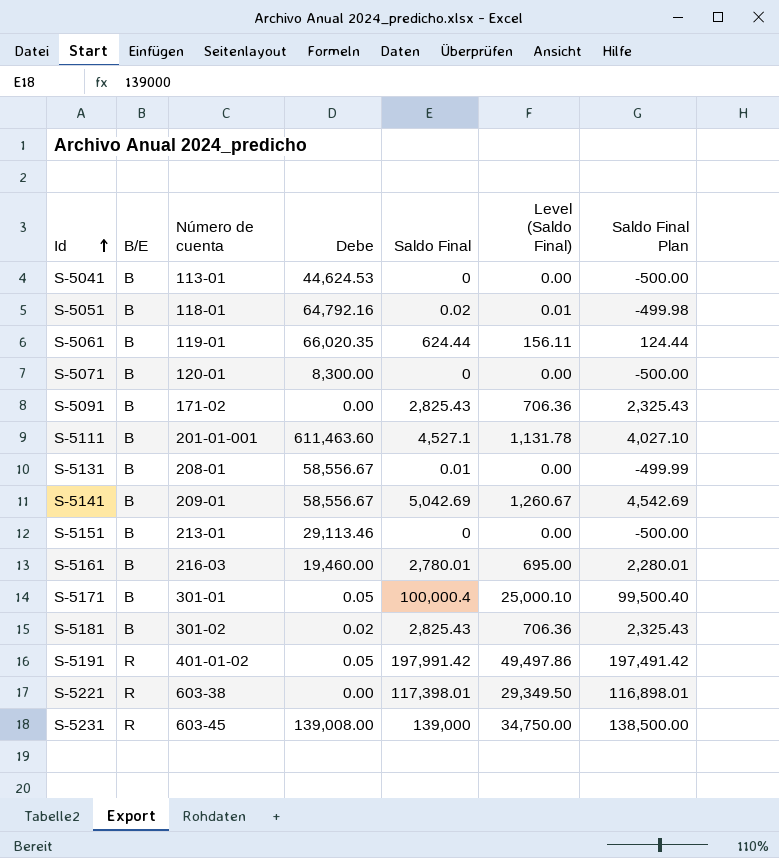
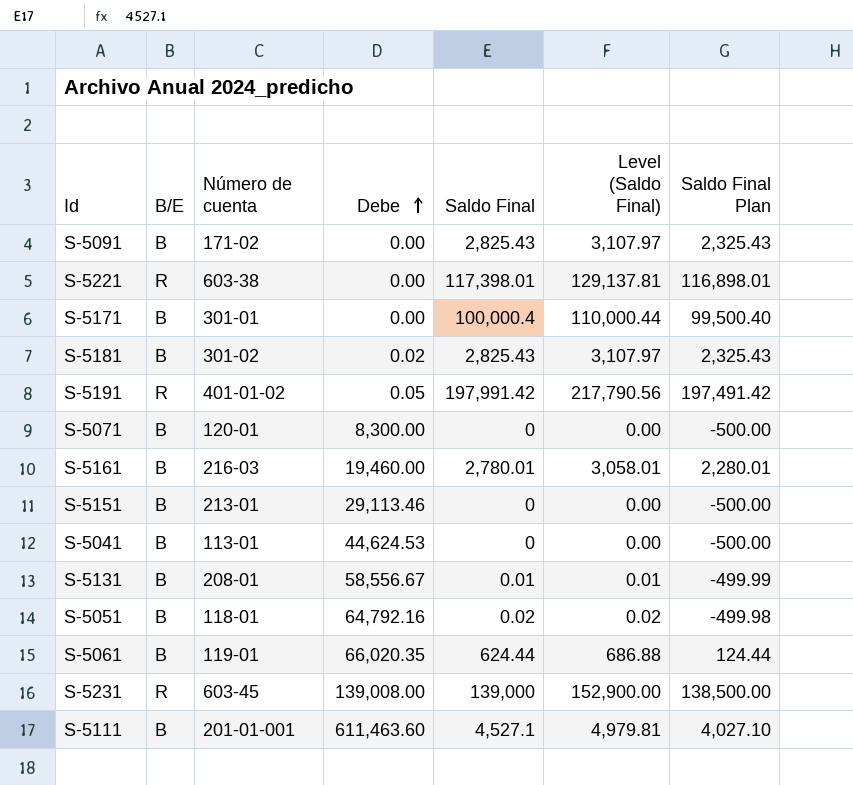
row order: Id ascending -> Debe ascending
column Level (Saldo Final) | formula: [Saldo Final] * 0.25 -> [Saldo Final] * 1.1
row S-5141: B | 209-01 | 58,556.67 | 5,042.69 | 1,260.67 | 4,542.69 -> none
S-5171 | Debe: 0.05 -> 0.00

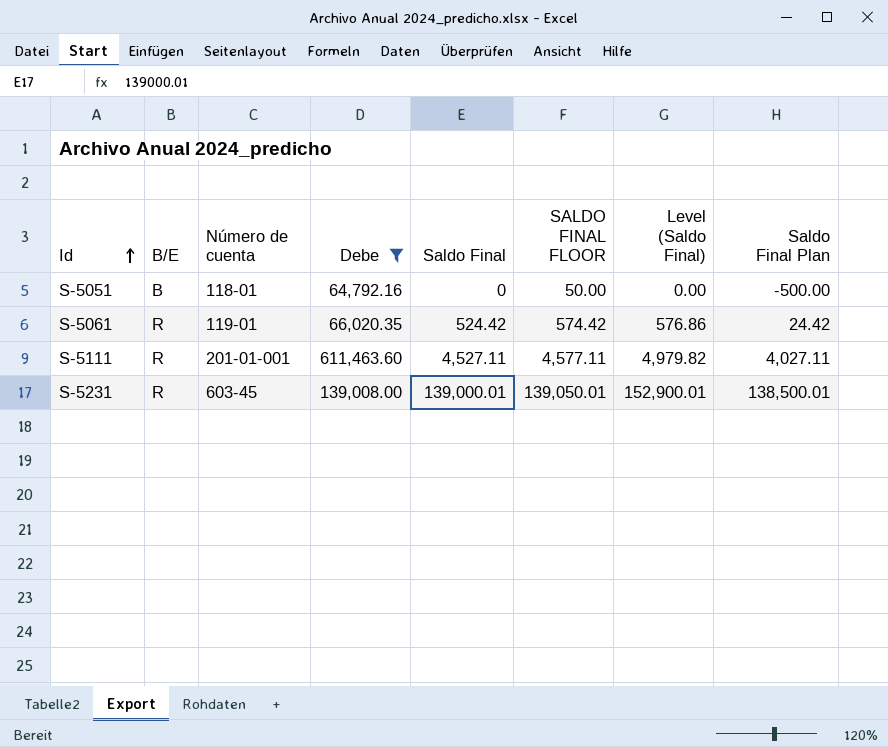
filter: none -> Debe >= 64,792.16
row order: Debe ascending -> Id ascending
column SALDO FINAL FLOOR | formula: none -> [Saldo Final] + 50
S-5051 | Saldo Final: 0.02 -> 0
S-5051 | Level (Saldo Final): 0.02 -> 0.00
S-5051 | Saldo Final Plan: -499.98 -> -500.00
S-5061 | B/E: B -> R
S-5061 | Saldo Final: 624.44 -> 524.42
S-5061 | Level (Saldo Final): 686.88 -> 576.86
S-5061 | Saldo Final Plan: 124.44 -> 24.42
S-5111 | B/E: B -> R
S-5111 | Saldo Final: 4,527.1 -> 4,527.11
S-5111 | Level (Saldo Final): 4,979.81 -> 4,979.82
S-5111 | Saldo Final Plan: 4,027.10 -> 4,027.11
S-5231 | Saldo Final: 139,000 -> 139,000.01
S-5231 | Level (Saldo Final): 152,900.00 -> 152,900.01
S-5231 | Saldo Final Plan: 138,500.00 -> 138,500.01

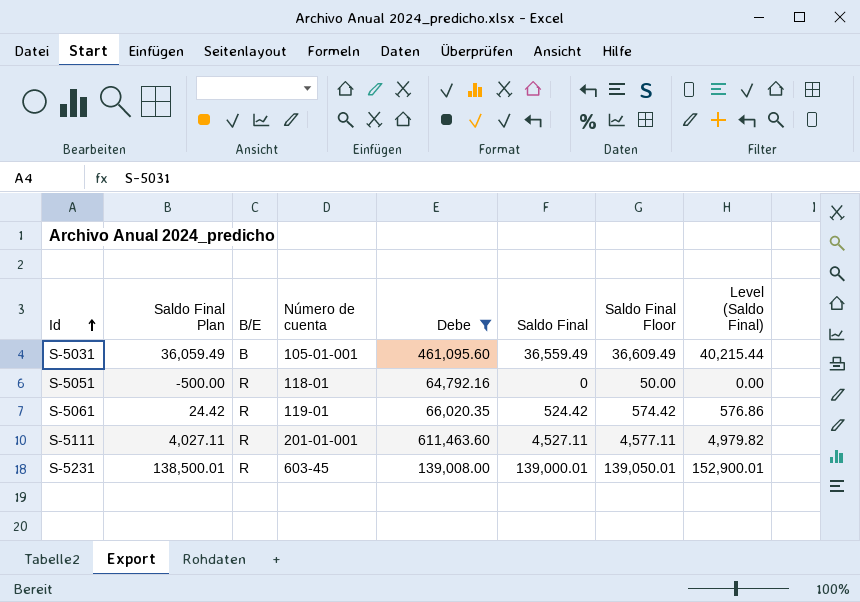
column Saldo Final Plan | position: 8 -> 2
column name: SALDO FINAL FLOOR -> Saldo Final Floor
row S-5031: none -> 36,059.49 | B | 105-01-001 | 461,095.60 | 36,559.49 | 36,609.49 | 40,215.44
S-5051 | B/E: B -> R

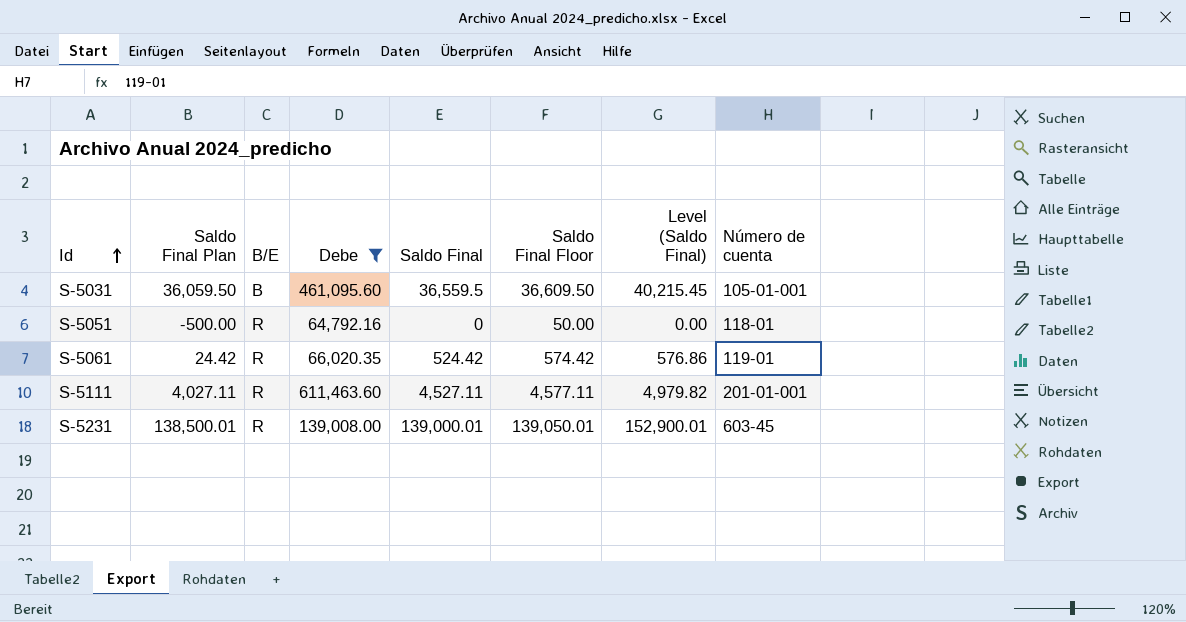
column Número de cuenta | position: 4 -> 8
S-5031 | Saldo Final Plan: 36,059.49 -> 36,059.50
S-5031 | Saldo Final: 36,559.49 -> 36,559.5
S-5031 | Saldo Final Floor: 36,609.49 -> 36,609.50
S-5031 | Level (Saldo Final): 40,215.44 -> 40,215.45

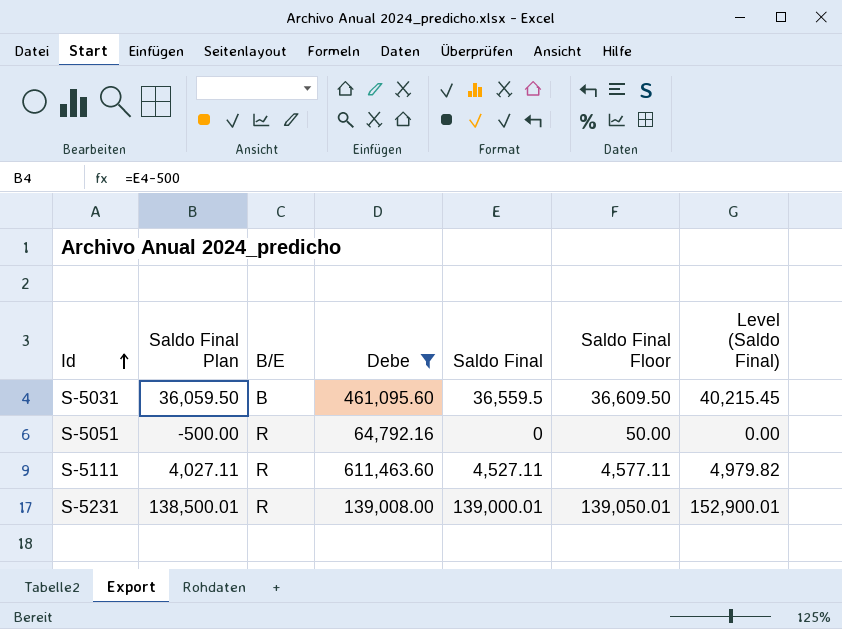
column Número de cuenta | position: 8 -> none
row S-5061: 24.42 | R | 66,020.35 | 524.42 | 574.42 | 576.86 | 119-01 -> none

